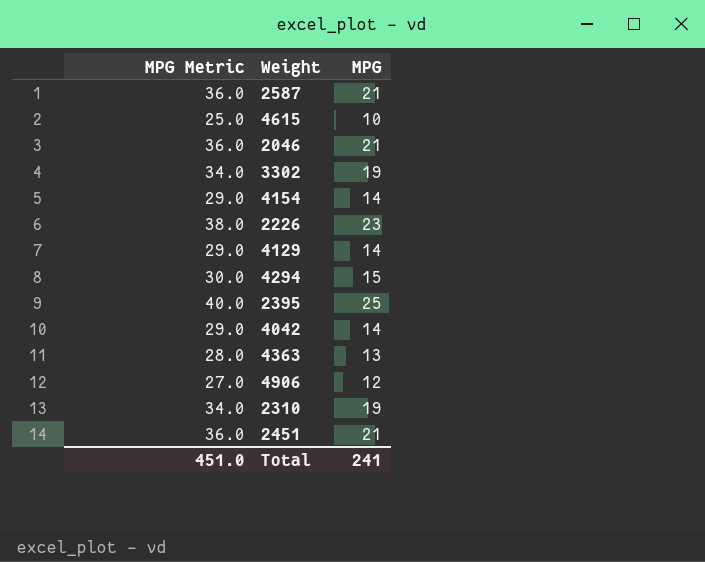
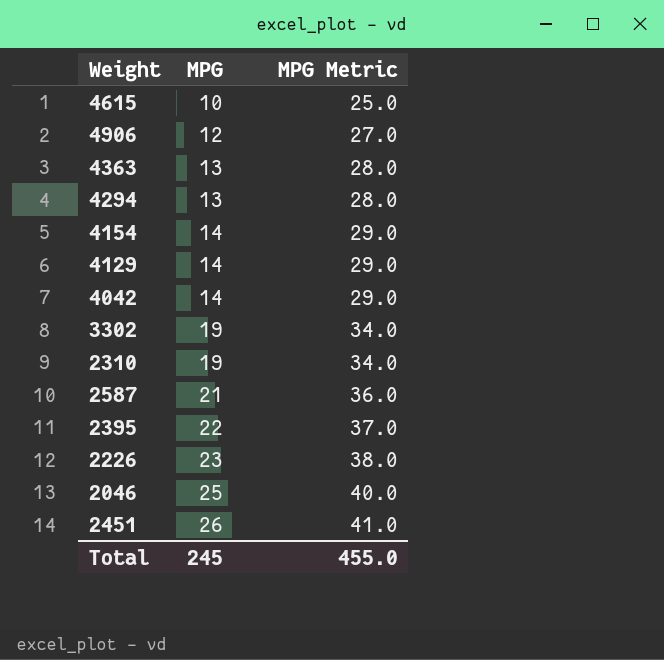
row order: none -> MPG ascending
column MPG Metric | position: 1 -> 3
4294 | MPG: 15 -> 13
4294 | MPG Metric: 30.0 -> 28.0
2395 | MPG: 25 -> 22
2395 | MPG Metric: 40.0 -> 37.0
2046 | MPG: 21 -> 25
2046 | MPG Metric: 36.0 -> 40.0
2451 | MPG: 21 -> 26
2451 | MPG Metric: 36.0 -> 41.0
Total | MPG: 241 -> 245
Total | MPG Metric: 451.0 -> 455.0

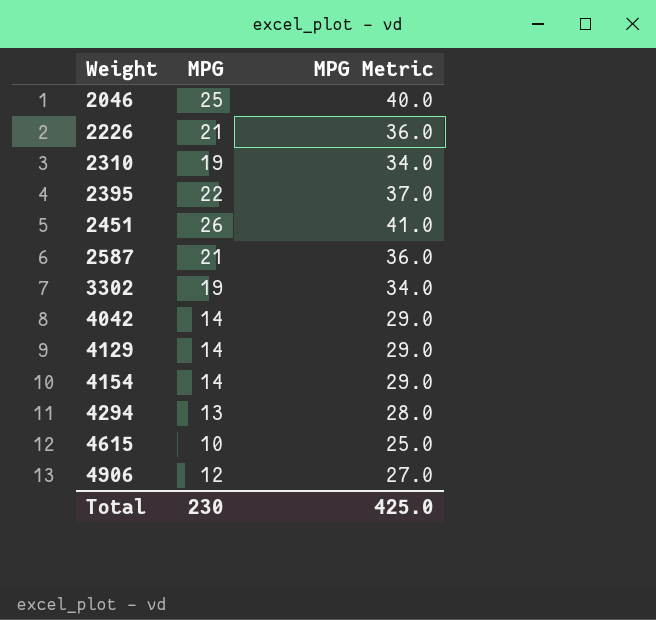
row order: MPG ascending -> Weight ascending
row 4363: 13 | 28.0 -> none
2226 | MPG: 23 -> 21
2226 | MPG Metric: 38.0 -> 36.0
Total | MPG: 245 -> 230
Total | MPG Metric: 455.0 -> 425.0

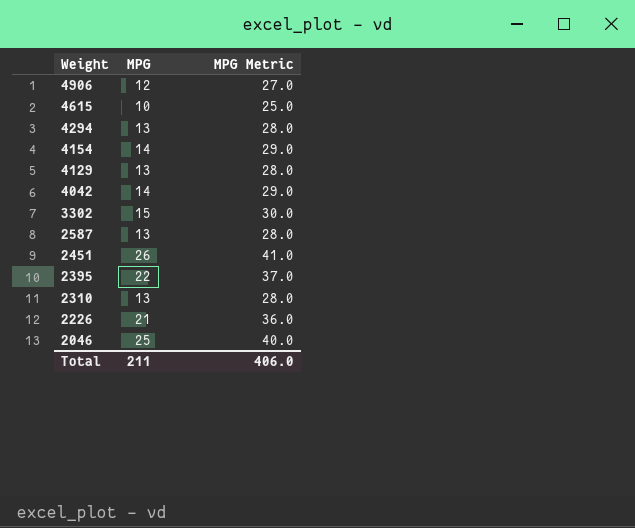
row order: Weight ascending -> Weight descending
4129 | MPG: 14 -> 13
4129 | MPG Metric: 29.0 -> 28.0
3302 | MPG: 19 -> 15
3302 | MPG Metric: 34.0 -> 30.0
2587 | MPG: 21 -> 13
2587 | MPG Metric: 36.0 -> 28.0
2310 | MPG: 19 -> 13
2310 | MPG Metric: 34.0 -> 28.0
Total | MPG: 230 -> 211
Total | MPG Metric: 425.0 -> 406.0

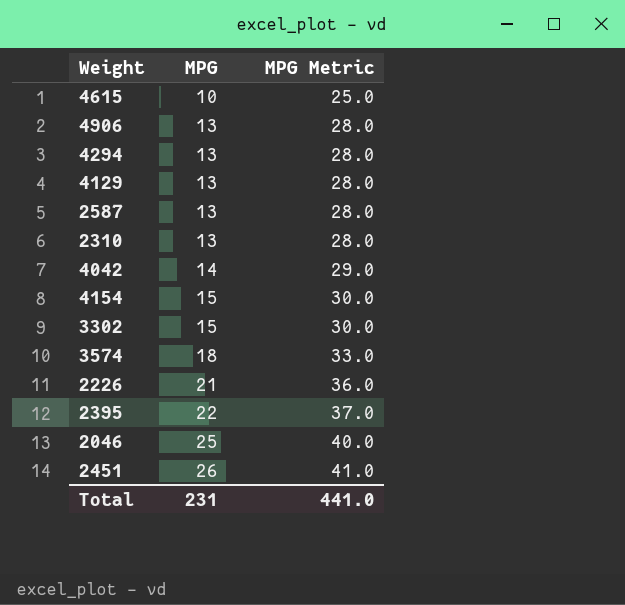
row order: Weight descending -> MPG ascending
4906 | MPG: 12 -> 13
4906 | MPG Metric: 27.0 -> 28.0
4154 | MPG: 14 -> 15
4154 | MPG Metric: 29.0 -> 30.0
row 3574: none -> 18 | 33.0
Total | MPG: 211 -> 231
Total | MPG Metric: 406.0 -> 441.0

